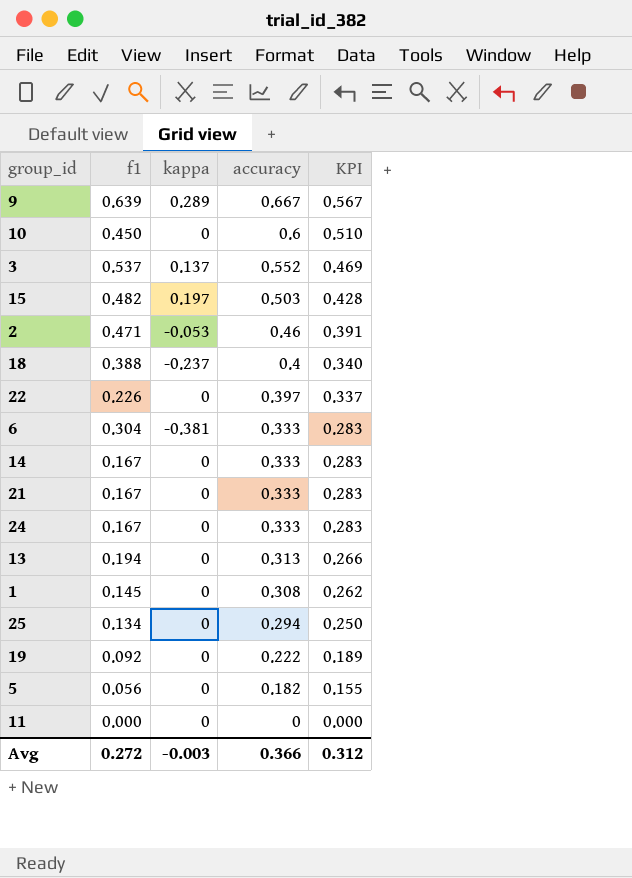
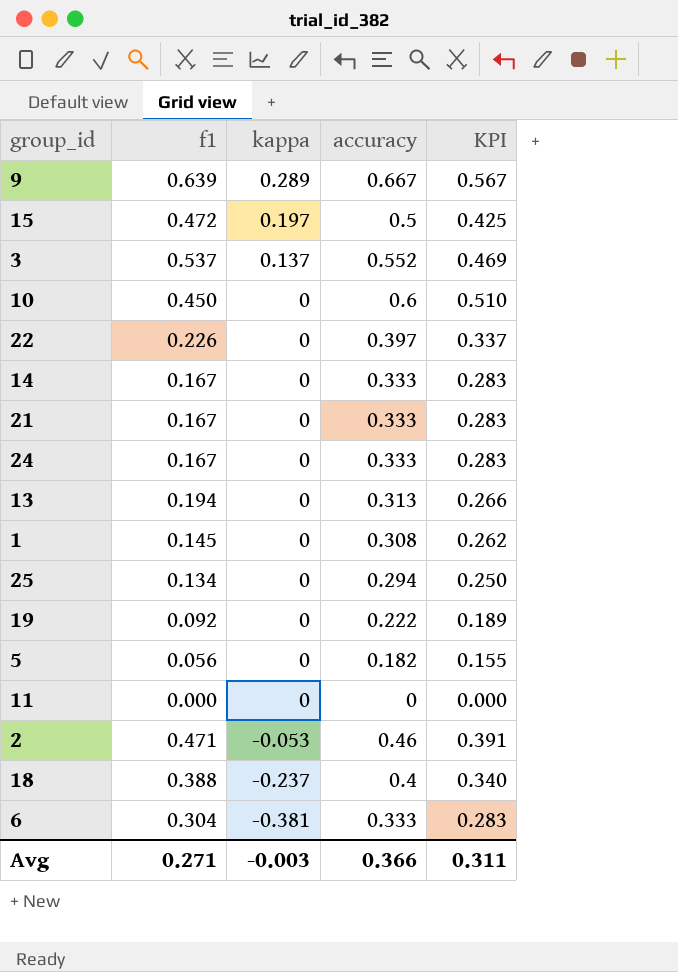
row order: accuracy descending -> kappa descending
15 | f1: 0.482 -> 0.472
15 | accuracy: 0.503 -> 0.5
15 | KPI: 0.428 -> 0.425
Avg | f1: 0.272 -> 0.271
Avg | KPI: 0.312 -> 0.311

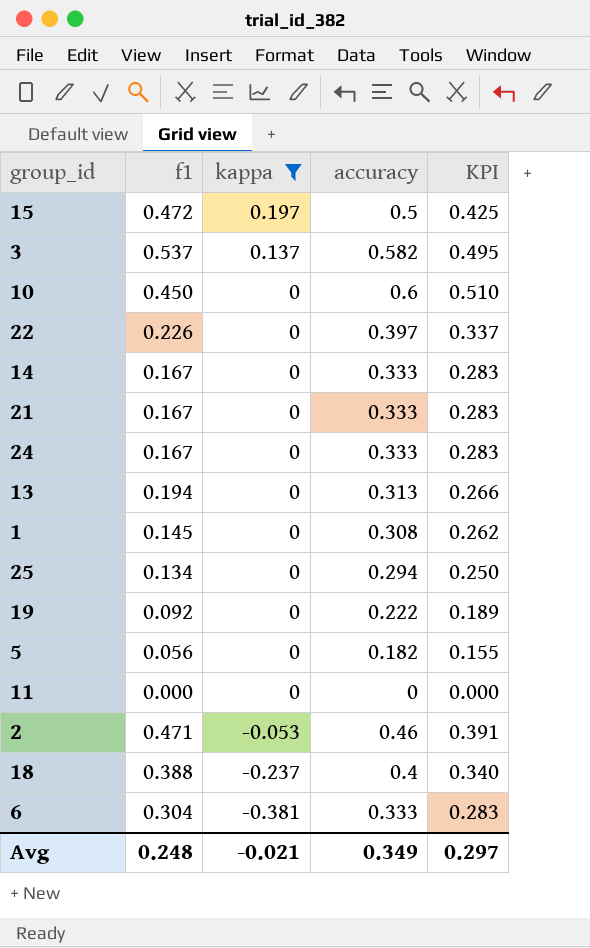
filter: none -> kappa != 0.289
3 | accuracy: 0.552 -> 0.582
3 | KPI: 0.469 -> 0.495
Avg | f1: 0.271 -> 0.248
Avg | kappa: -0.003 -> -0.021
Avg | accuracy: 0.366 -> 0.349
Avg | KPI: 0.311 -> 0.297

